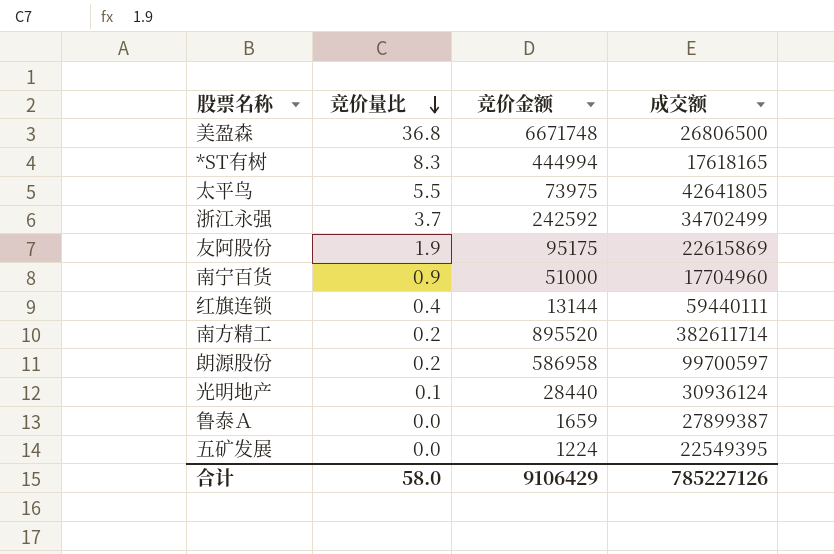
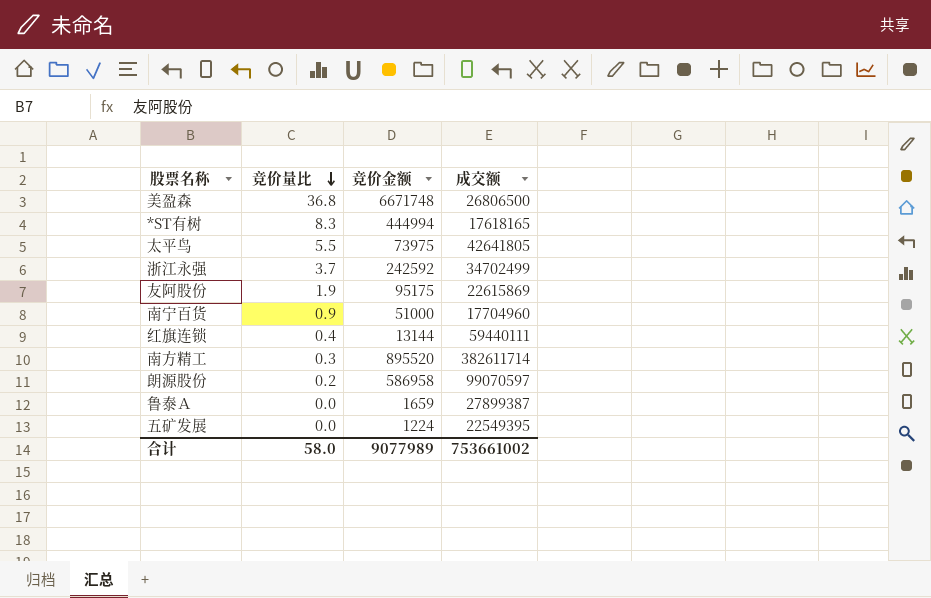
row 光明地产: 0.1 | 28440 | 30936124 -> none
南方精工 | 竞价量比: 0.2 -> 0.3
朗源股份 | 成交额: 99700597 -> 99070597
合计 | 竞价金额: 9106429 -> 9077989
合计 | 成交额: 785227126 -> 753661002

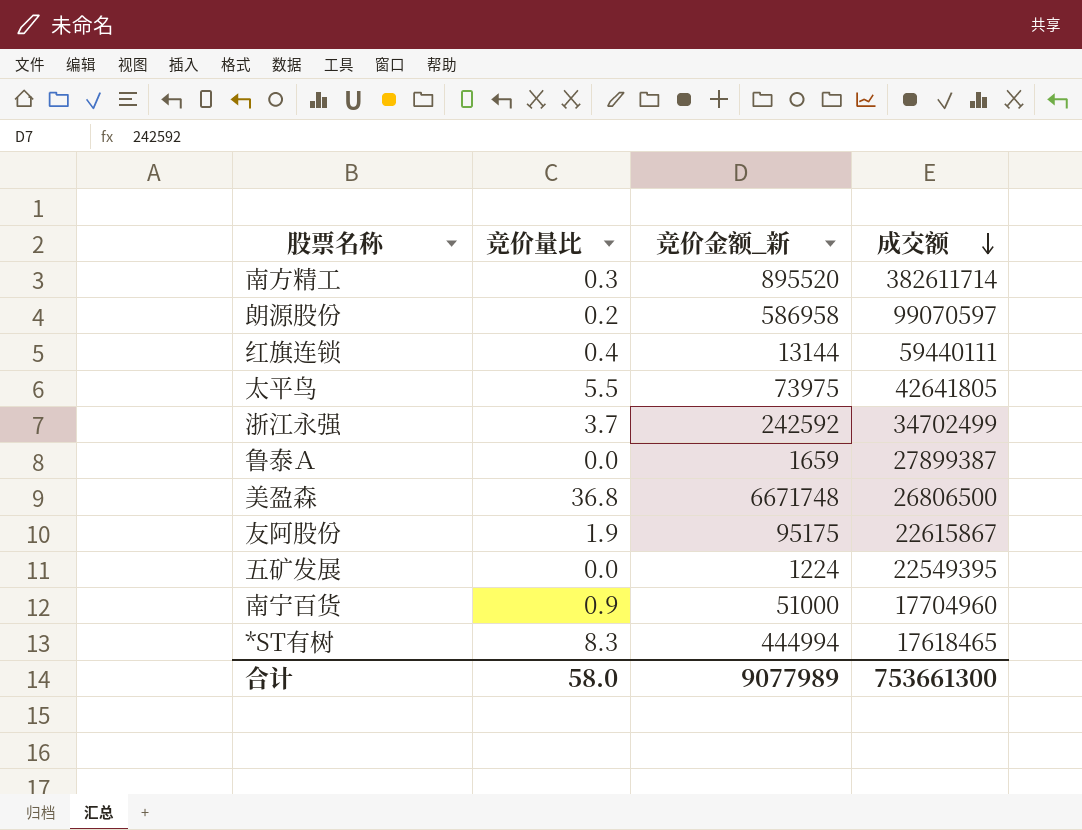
row order: 竞价量比 descending -> 成交额 descending
column name: 竞价金额 -> 竞价金额_新
友阿股份 | 成交额: 22615869 -> 22615867
*ST有树 | 成交额: 17618165 -> 17618465
合计 | 成交额: 753661002 -> 753661300

